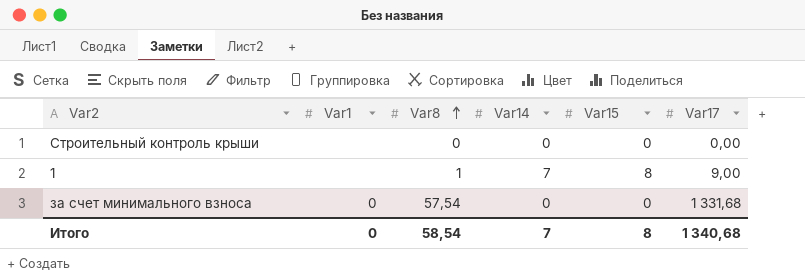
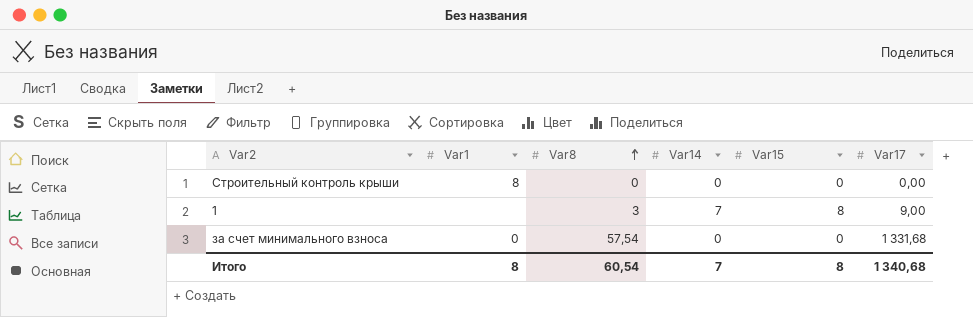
Строительный контроль крыши | Var1: none -> 8
1 | Var8: 1 -> 3
Итого | Var1: 0 -> 8
Итого | Var8: 58,54 -> 60,54

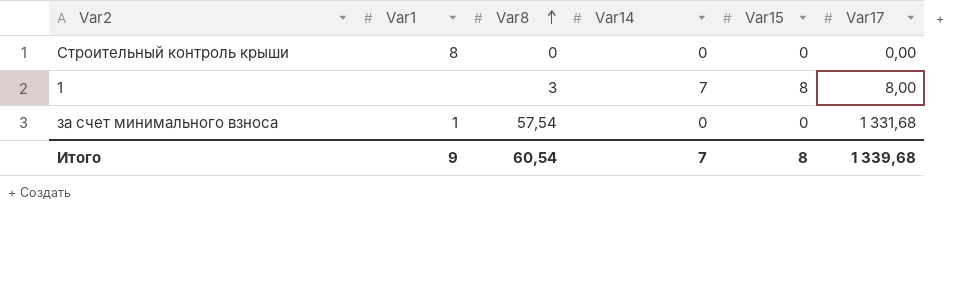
1 | Var17: 9,00 -> 8,00
за счет минимального взноса | Var1: 0 -> 1
Итого | Var1: 8 -> 9
Итого | Var17: 1 340,68 -> 1 339,68

